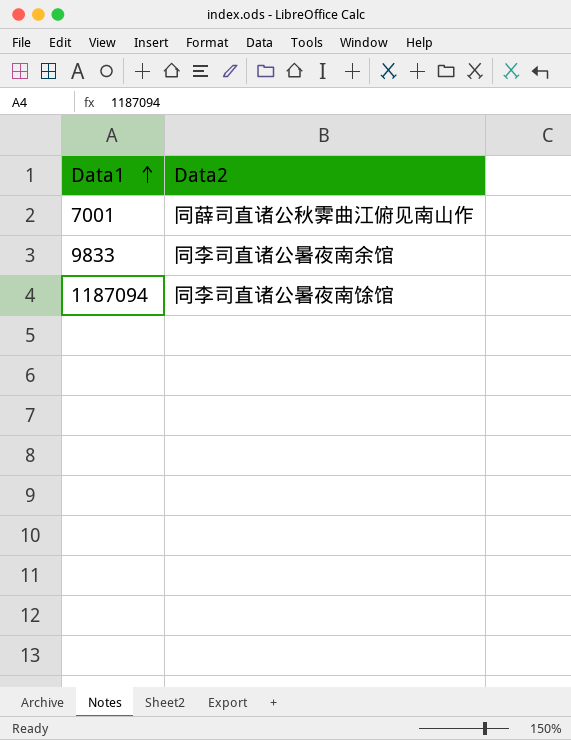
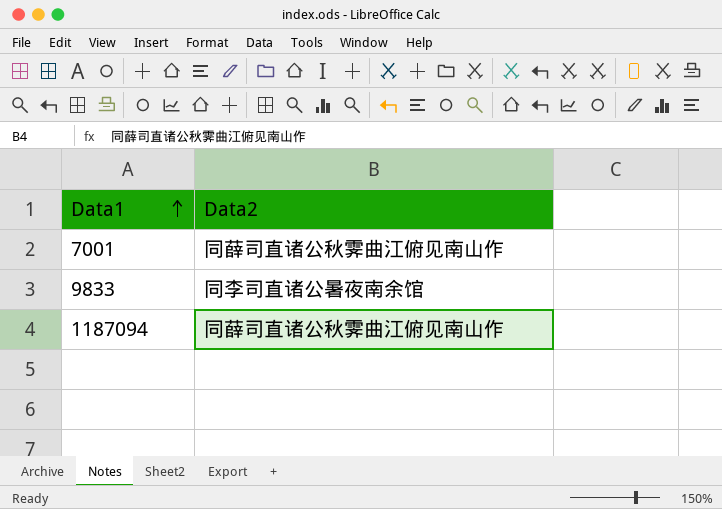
1187094 | Data2: 同李司直诸公暑夜南馀馆 -> 同薛司直诸公秋霁曲江俯见南山作

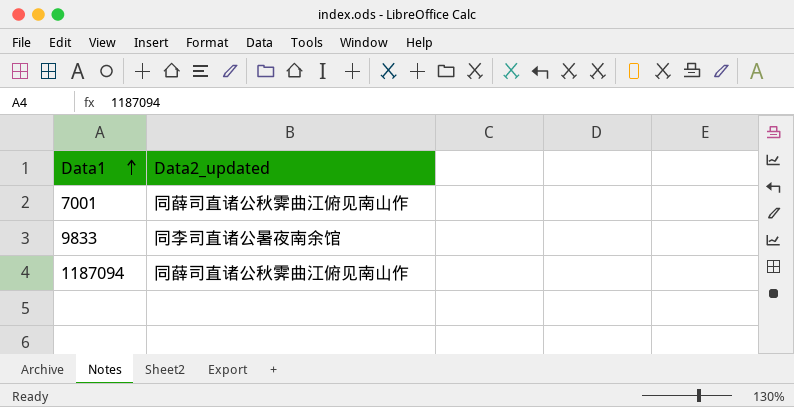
column name: Data2 -> Data2_updated

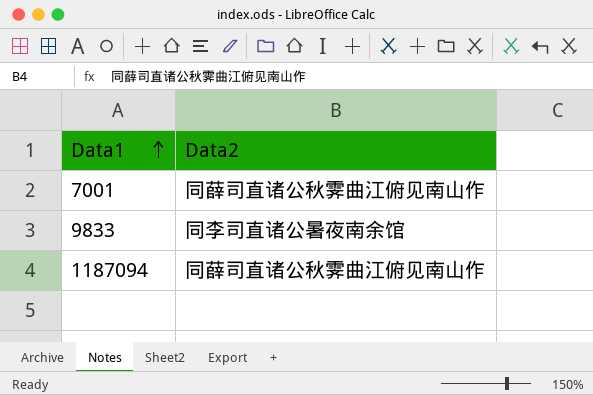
column name: Data2_updated -> Data2

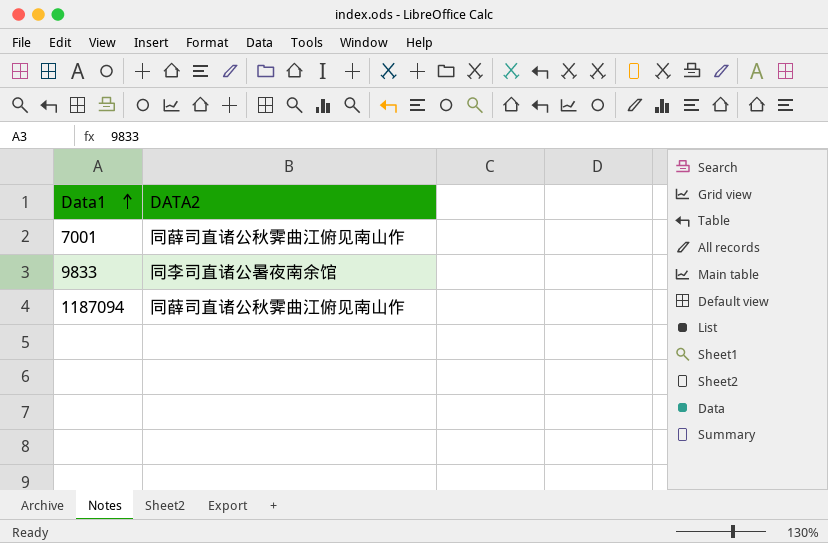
column name: Data2 -> DATA2

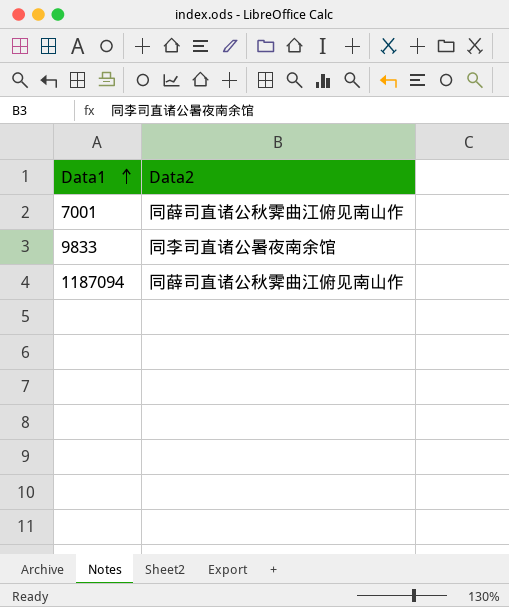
column name: DATA2 -> Data2

